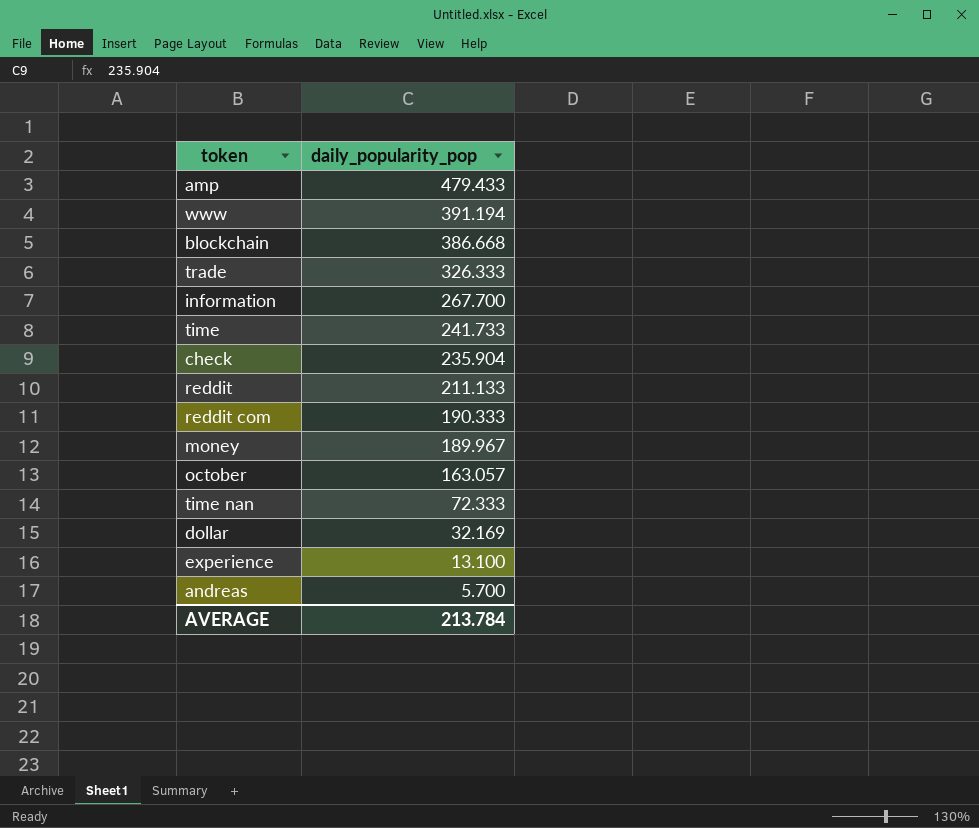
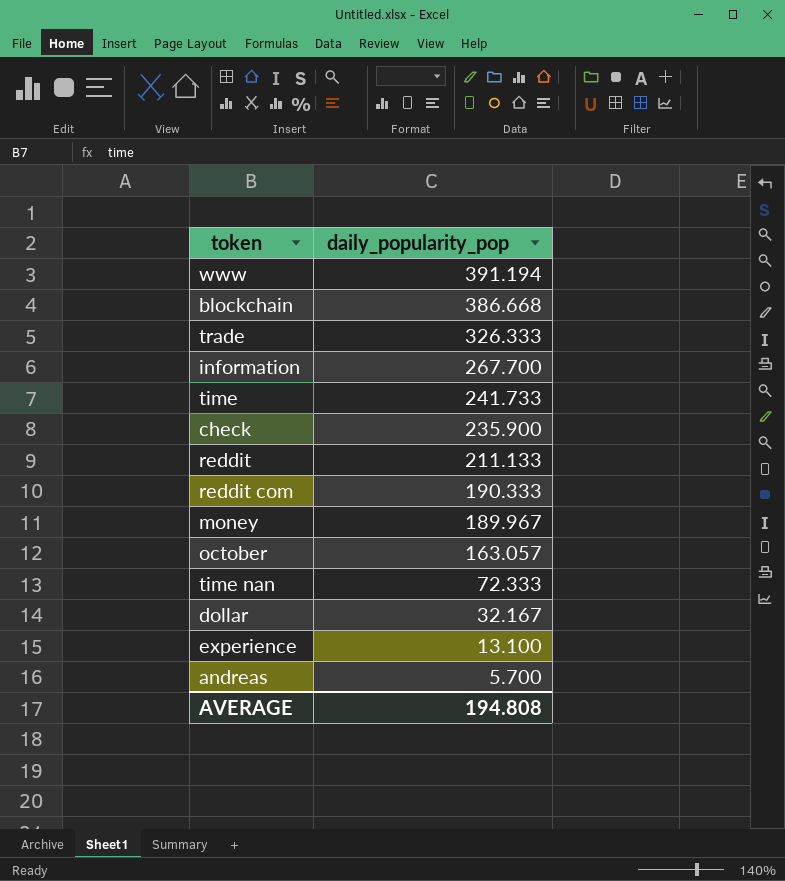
row amp: 479.433 -> none
check | daily_popularity_pop: 235.904 -> 235.900
dollar | daily_popularity_pop: 32.169 -> 32.167
AVERAGE | daily_popularity_pop: 213.784 -> 194.808

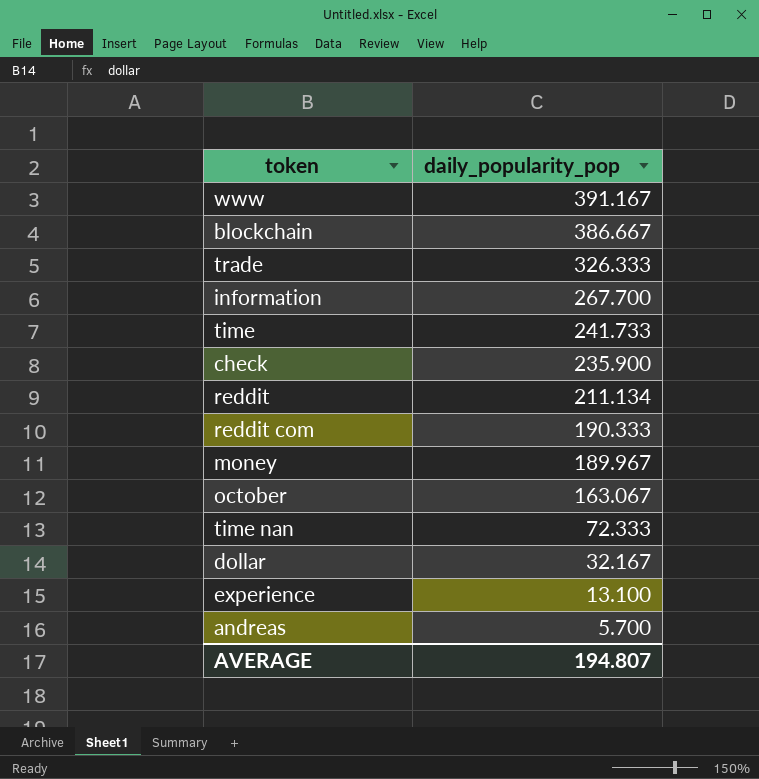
www | daily_popularity_pop: 391.194 -> 391.167
blockchain | daily_popularity_pop: 386.668 -> 386.667
reddit | daily_popularity_pop: 211.133 -> 211.134
october | daily_popularity_pop: 163.057 -> 163.067
AVERAGE | daily_popularity_pop: 194.808 -> 194.807

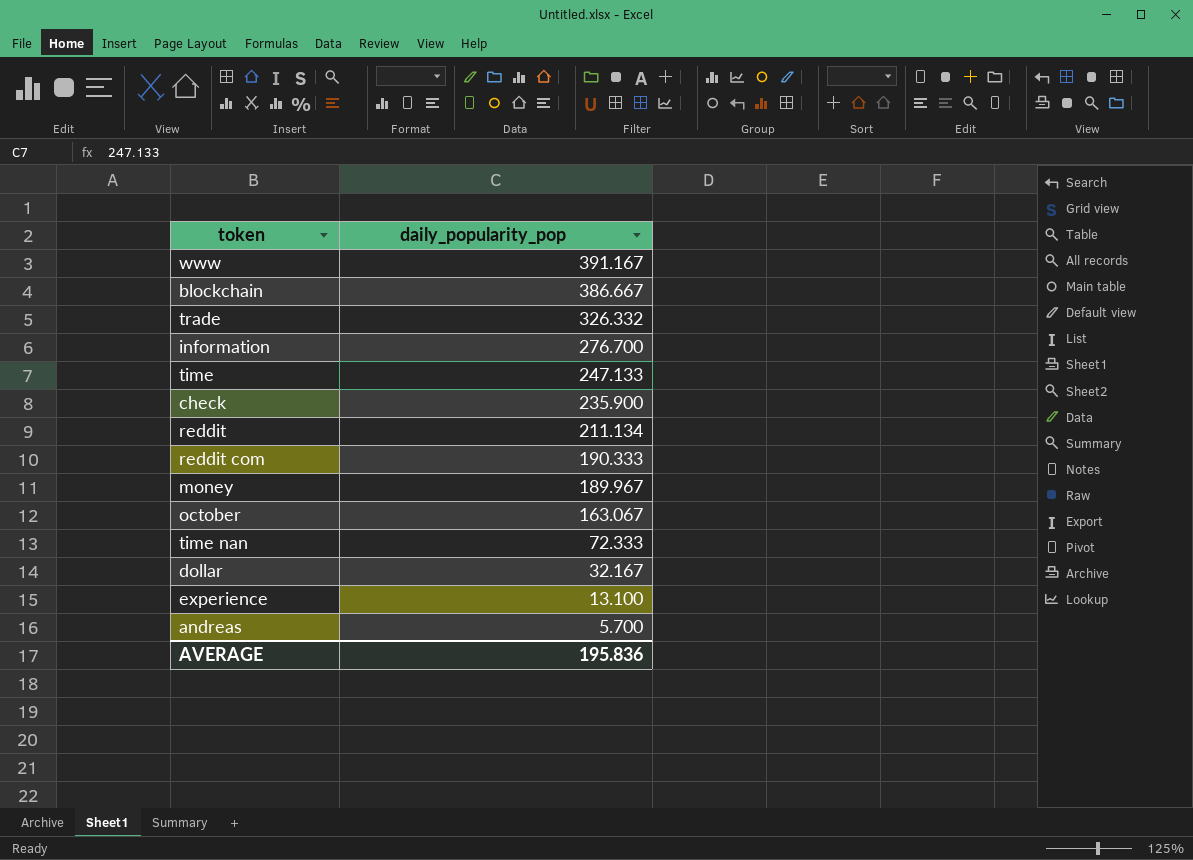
trade | daily_popularity_pop: 326.333 -> 326.332
information | daily_popularity_pop: 267.700 -> 276.700
time | daily_popularity_pop: 241.733 -> 247.133
AVERAGE | daily_popularity_pop: 194.807 -> 195.836

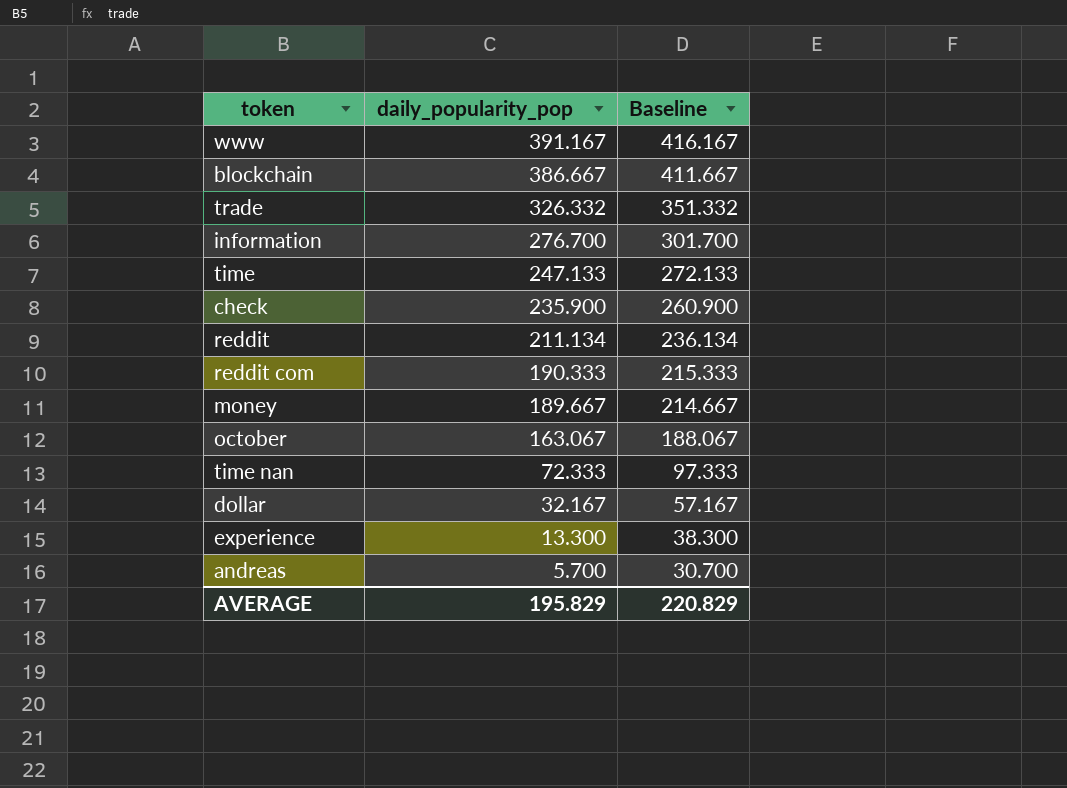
column Baseline | formula: none -> [daily_popularity_pop] + 25
money | daily_popularity_pop: 189.967 -> 189.667
experience | daily_popularity_pop: 13.100 -> 13.300
AVERAGE | daily_popularity_pop: 195.836 -> 195.829

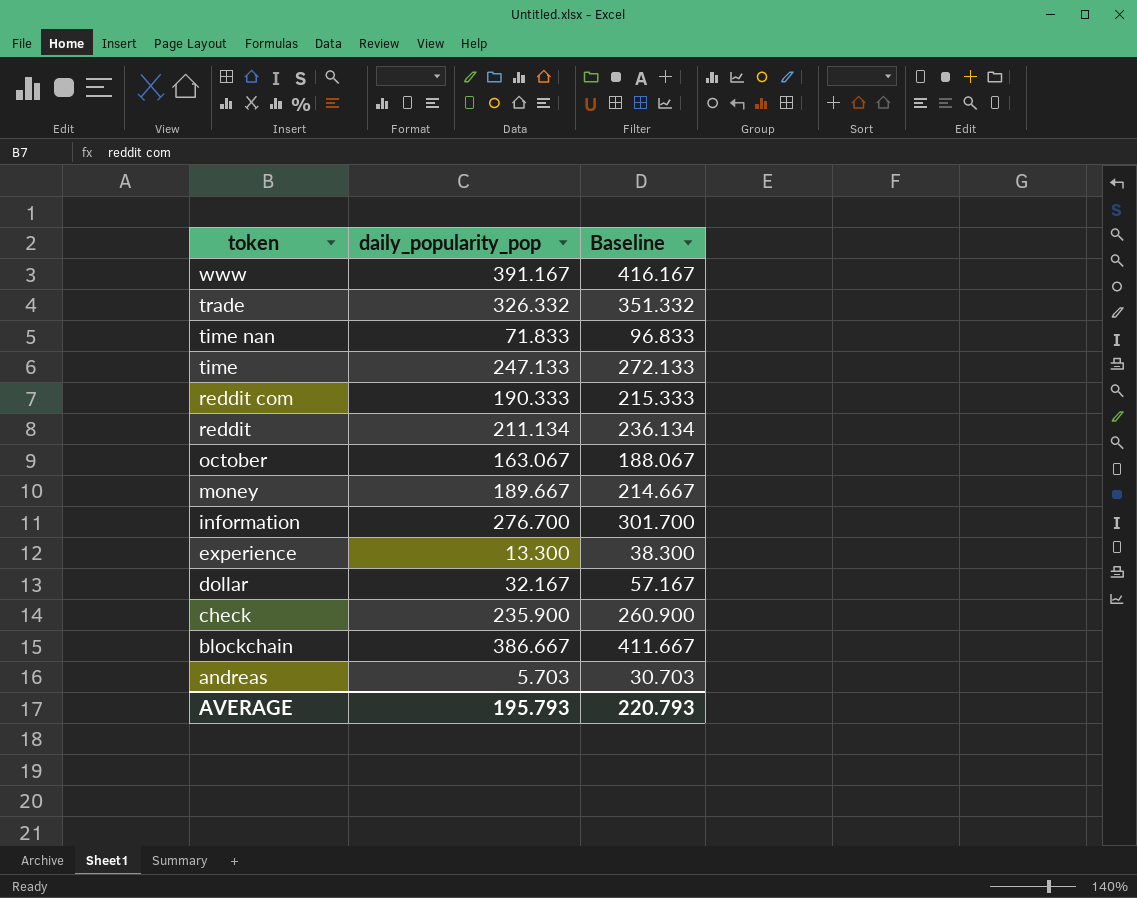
row order: daily_popularity_pop descending -> token descending
time nan | daily_popularity_pop: 72.333 -> 71.833
time nan | Baseline: 97.333 -> 96.833
andreas | daily_popularity_pop: 5.700 -> 5.703
andreas | Baseline: 30.700 -> 30.703
AVERAGE | daily_popularity_pop: 195.829 -> 195.793
AVERAGE | Baseline: 220.829 -> 220.793

